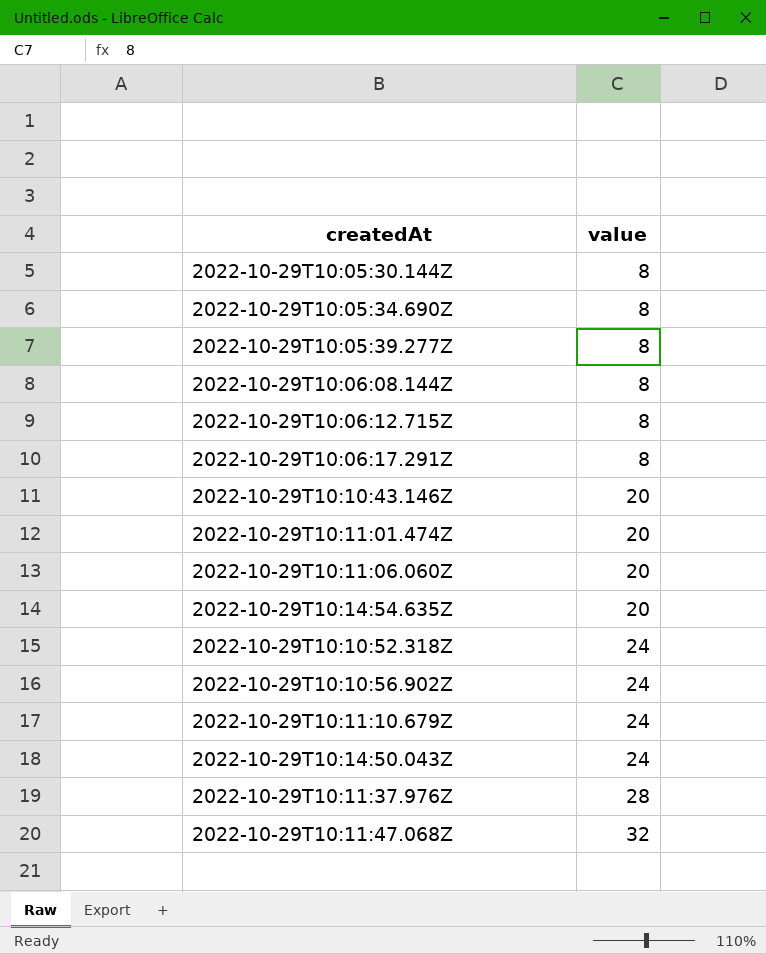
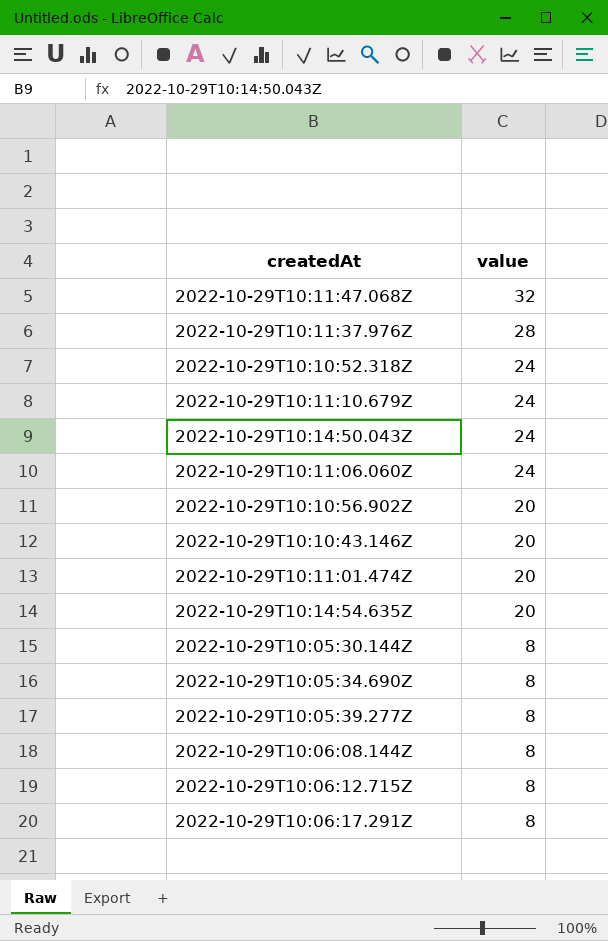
row order: value ascending -> value descending
2022-10-29T10:11:06.060Z | value: 20 -> 24
2022-10-29T10:10:56.902Z | value: 24 -> 20

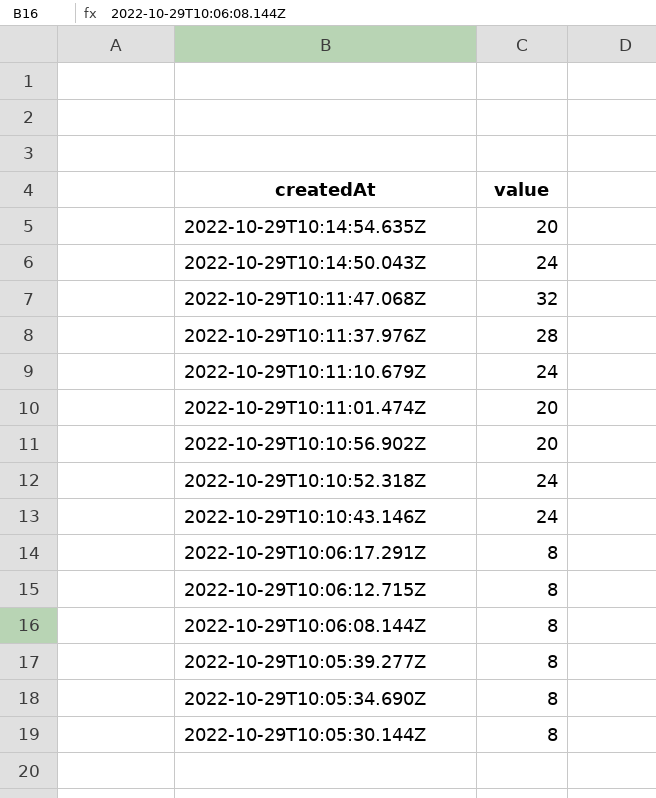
row order: value descending -> createdAt descending
row 2022-10-29T10:11:06.060Z: 24 -> none
2022-10-29T10:10:43.146Z | value: 20 -> 24

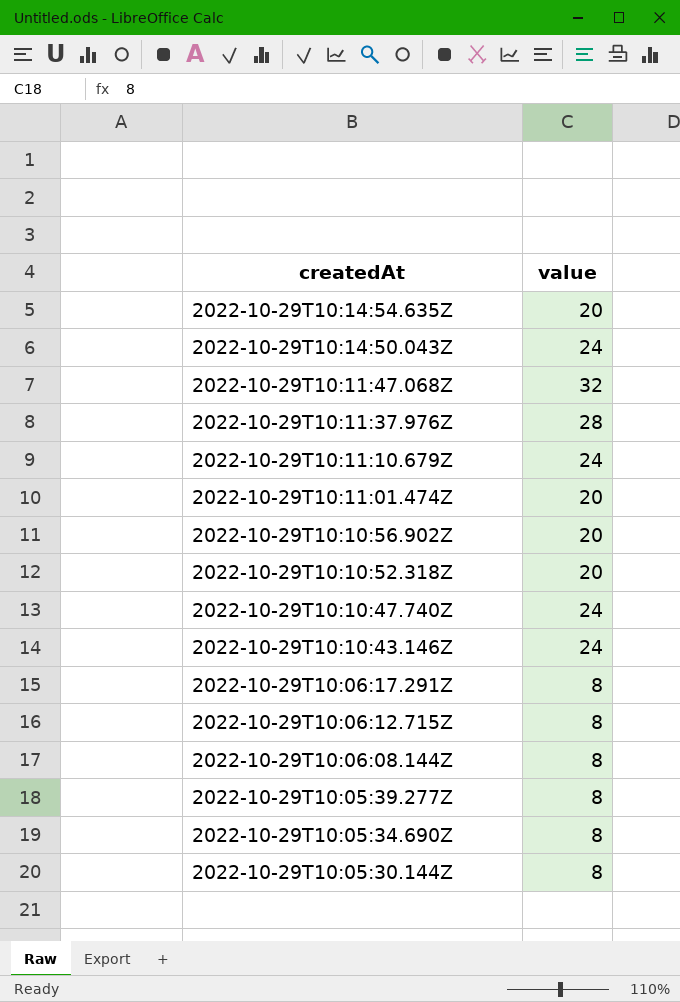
2022-10-29T10:10:52.318Z | value: 24 -> 20
row 2022-10-29T10:10:47.740Z: none -> 24

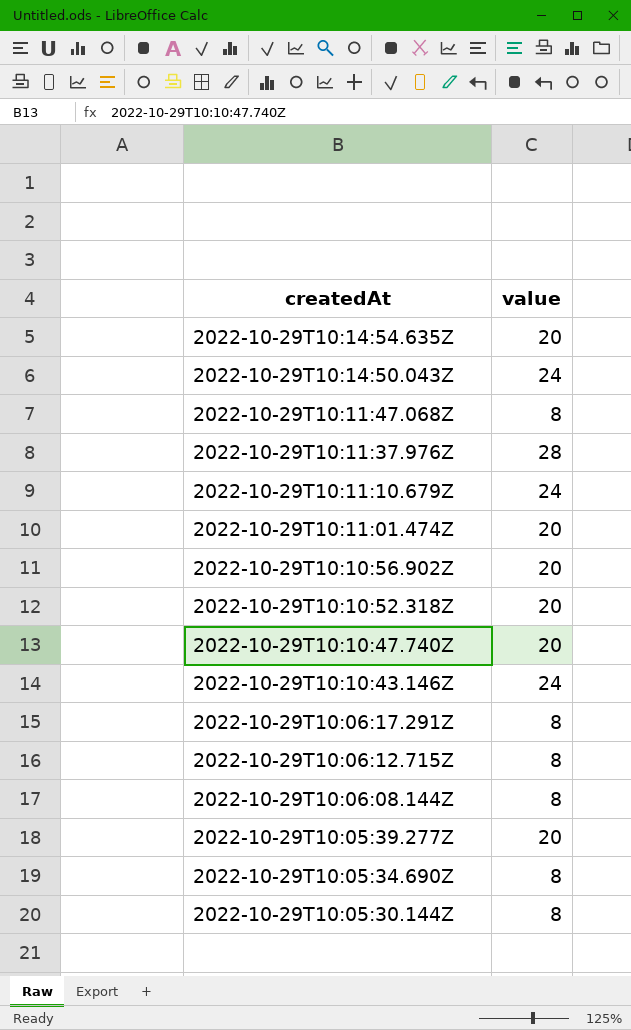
2022-10-29T10:11:47.068Z | value: 32 -> 8
2022-10-29T10:10:47.740Z | value: 24 -> 20
2022-10-29T10:05:39.277Z | value: 8 -> 20

